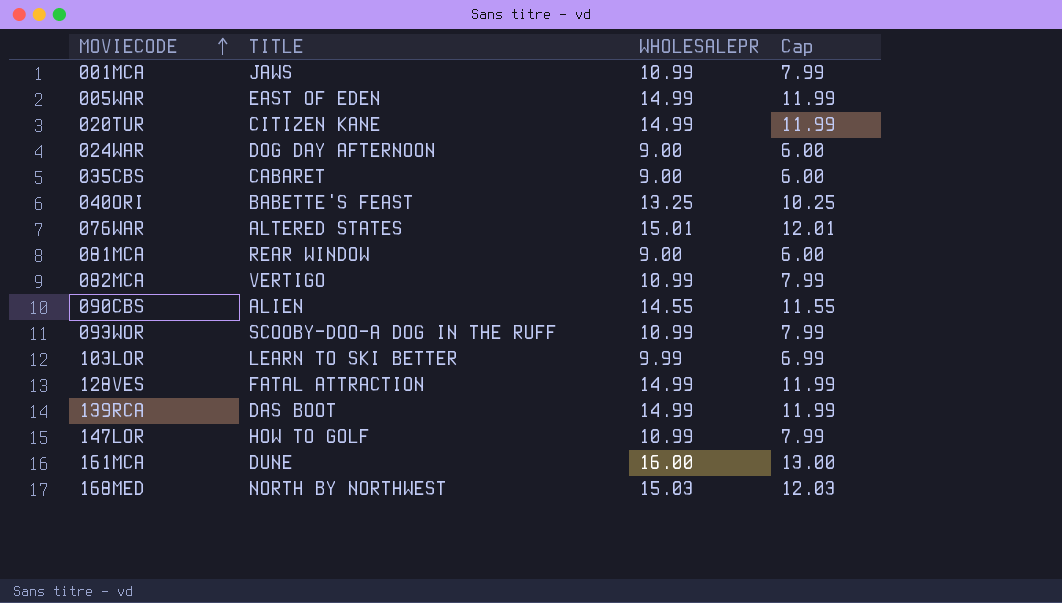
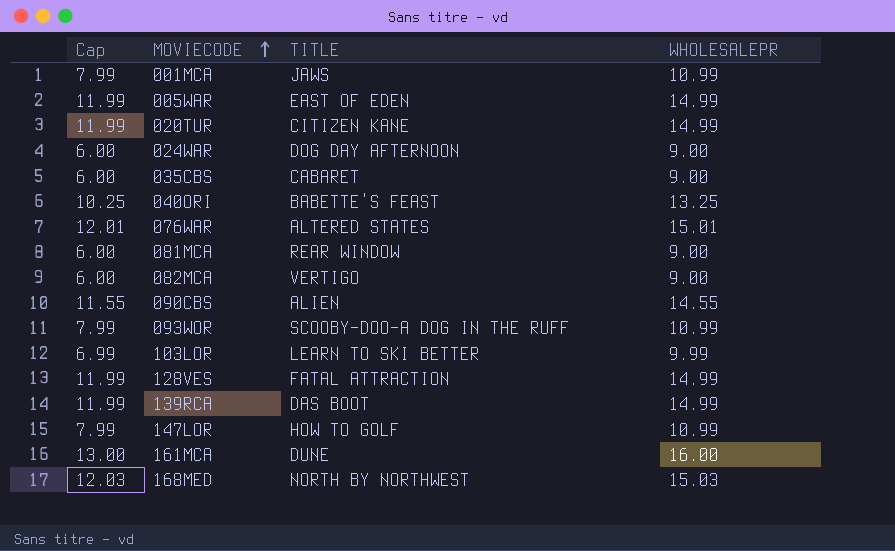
column Cap | position: 4 -> 1
082MCA | Cap: 7.99 -> 6.00
082MCA | WHOLESALEPR: 10.99 -> 9.00

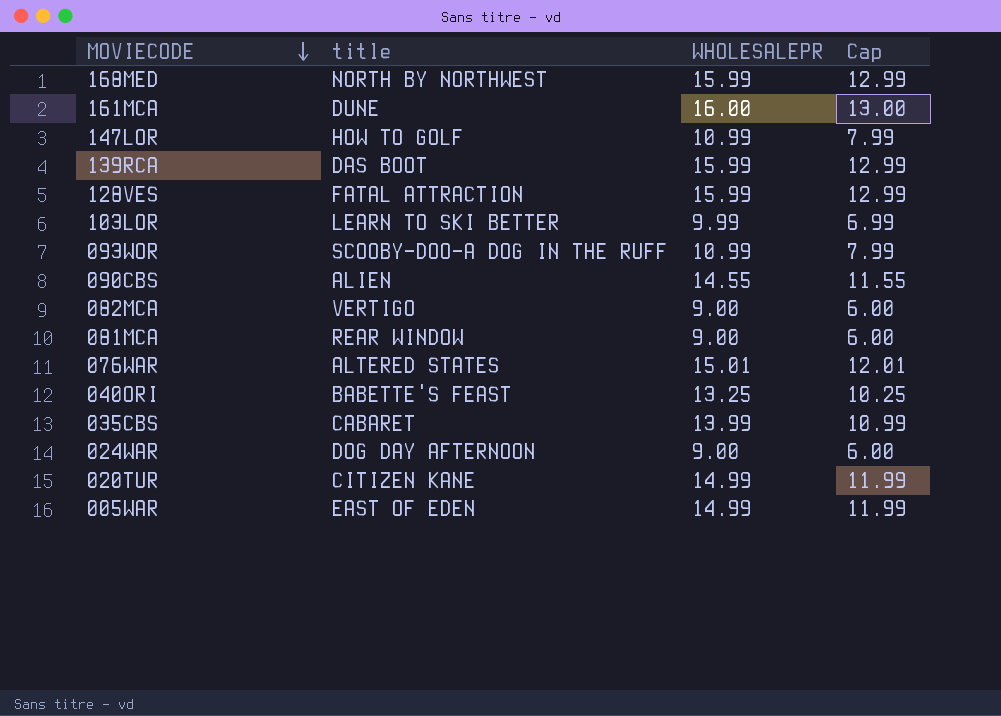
row order: MOVIECODE ascending -> MOVIECODE descending
column name: TITLE -> title
column Cap | position: 1 -> 4
row 001MCA: 7.99 | JAWS | 10.99 -> none
168MED | WHOLESALEPR: 15.03 -> 15.99
168MED | Cap: 12.03 -> 12.99
139RCA | WHOLESALEPR: 14.99 -> 15.99
139RCA | Cap: 11.99 -> 12.99
128VES | WHOLESALEPR: 14.99 -> 15.99
128VES | Cap: 11.99 -> 12.99
035CBS | WHOLESALEPR: 9.00 -> 13.99
035CBS | Cap: 6.00 -> 10.99

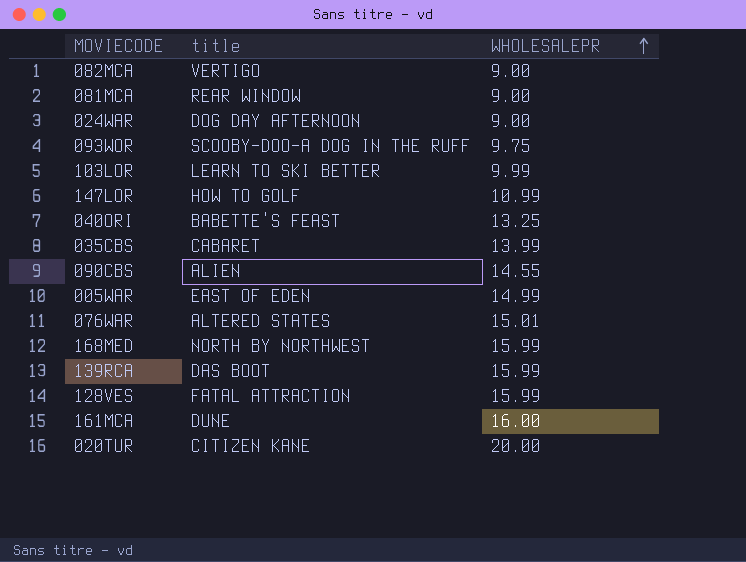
row order: MOVIECODE descending -> WHOLESALEPR ascending
column Cap | formula: [WHOLESALEPR] - 3 -> none
093WOR | WHOLESALEPR: 10.99 -> 9.75
020TUR | WHOLESALEPR: 14.99 -> 20.00

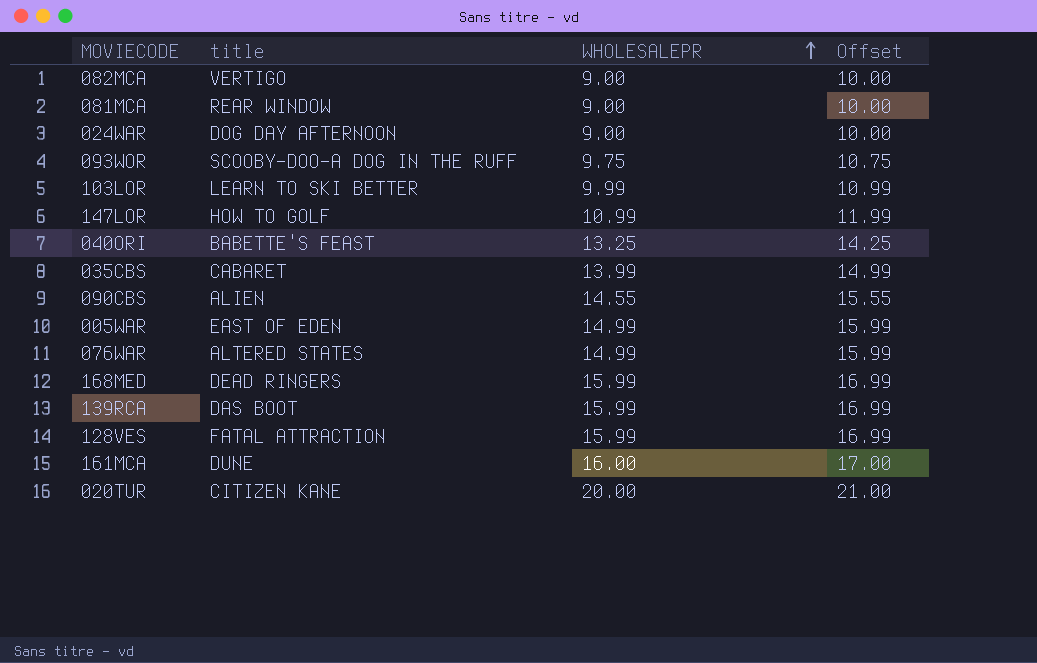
column Offset | formula: none -> [WHOLESALEPR] + 1
076WAR | WHOLESALEPR: 15.01 -> 14.99
168MED | title: NORTH BY NORTHWEST -> DEAD RINGERS

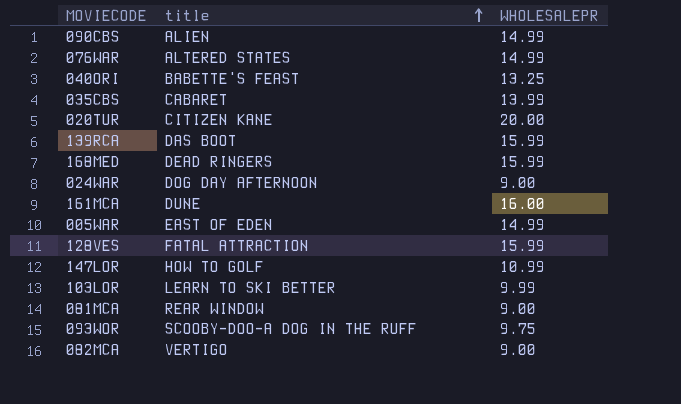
row order: WHOLESALEPR ascending -> title ascending
column Offset | formula: [WHOLESALEPR] + 1 -> none
090CBS | WHOLESALEPR: 14.55 -> 14.99

